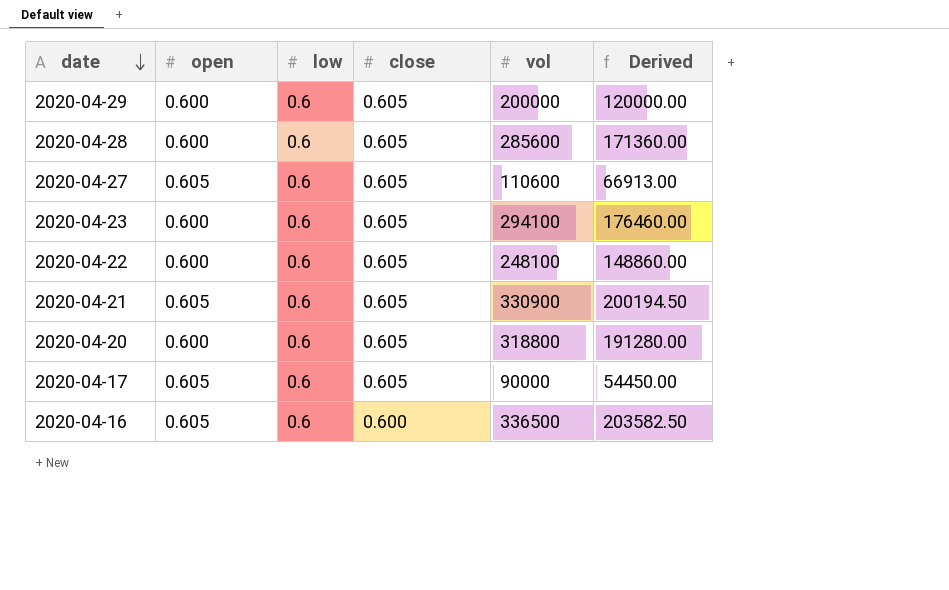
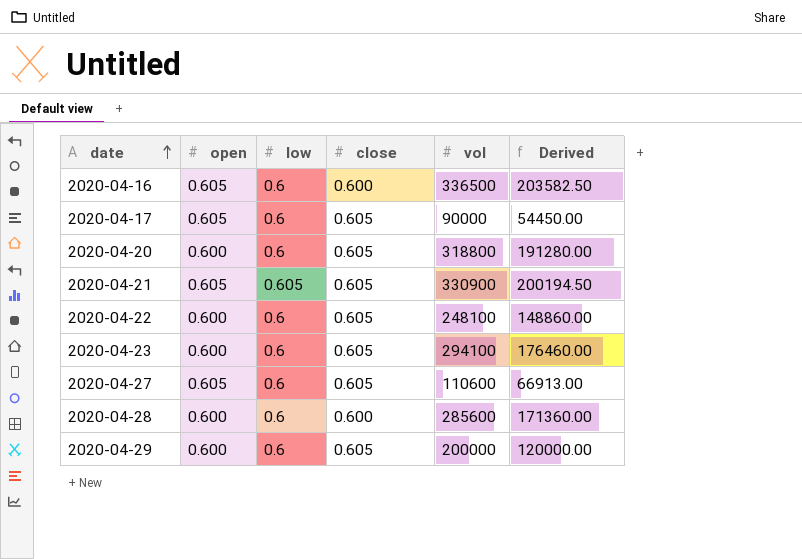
row order: date descending -> date ascending
2020-04-21 | low: 0.6 -> 0.605
2020-04-28 | close: 0.605 -> 0.600

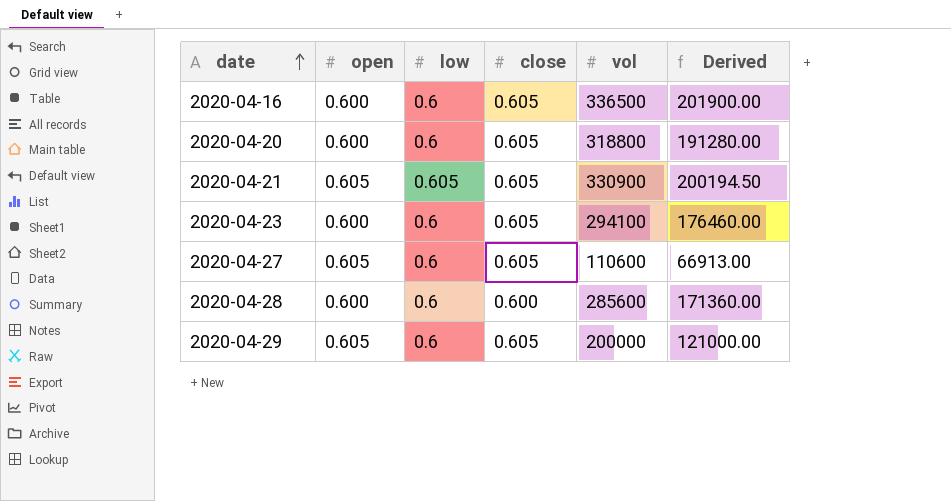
row 2020-04-17: 0.605 | 0.6 | 0.605 | 90000 | 54450.00 -> none
row 2020-04-22: 0.600 | 0.6 | 0.605 | 248100 | 148860.00 -> none
2020-04-16 | open: 0.605 -> 0.600
2020-04-16 | close: 0.600 -> 0.605
2020-04-16 | Derived: 203582.50 -> 201900.00
2020-04-29 | open: 0.600 -> 0.605
2020-04-29 | Derived: 120000.00 -> 121000.00

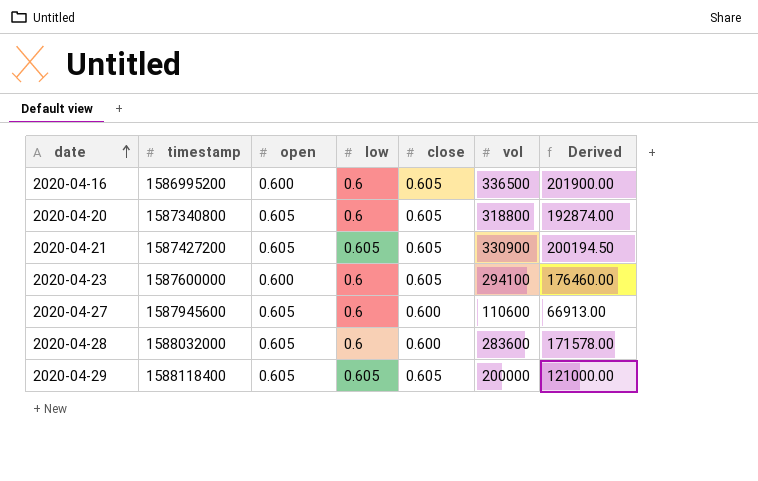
column timestamp | position: none -> 2
2020-04-20 | open: 0.600 -> 0.605
2020-04-20 | Derived: 191280.00 -> 192874.00
2020-04-27 | close: 0.605 -> 0.600
2020-04-28 | open: 0.600 -> 0.605
2020-04-28 | vol: 285600 -> 283600
2020-04-28 | Derived: 171360.00 -> 171578.00
2020-04-29 | low: 0.6 -> 0.605

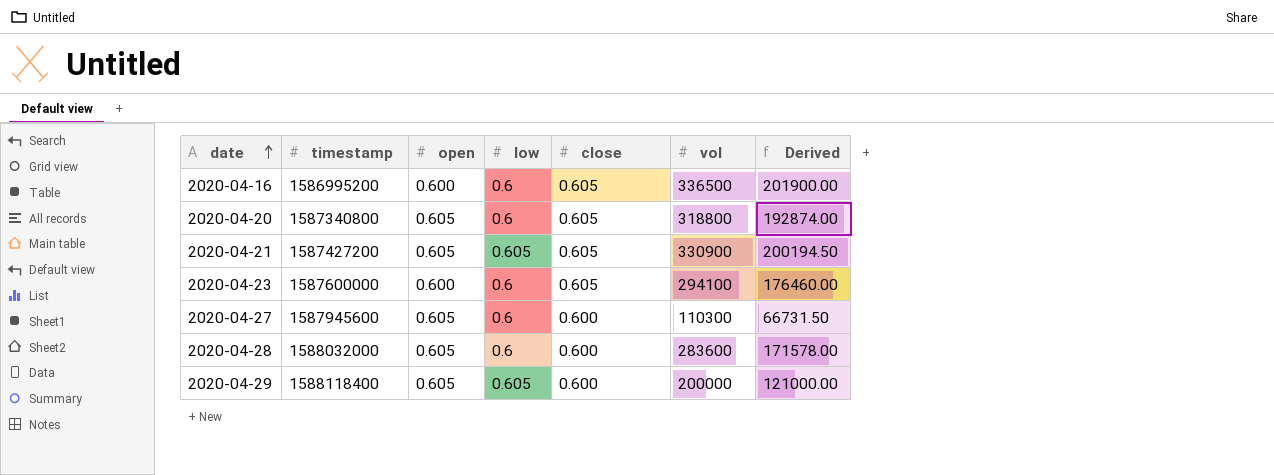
2020-04-27 | vol: 110600 -> 110300
2020-04-27 | Derived: 66913.00 -> 66731.50
2020-04-29 | close: 0.605 -> 0.600

